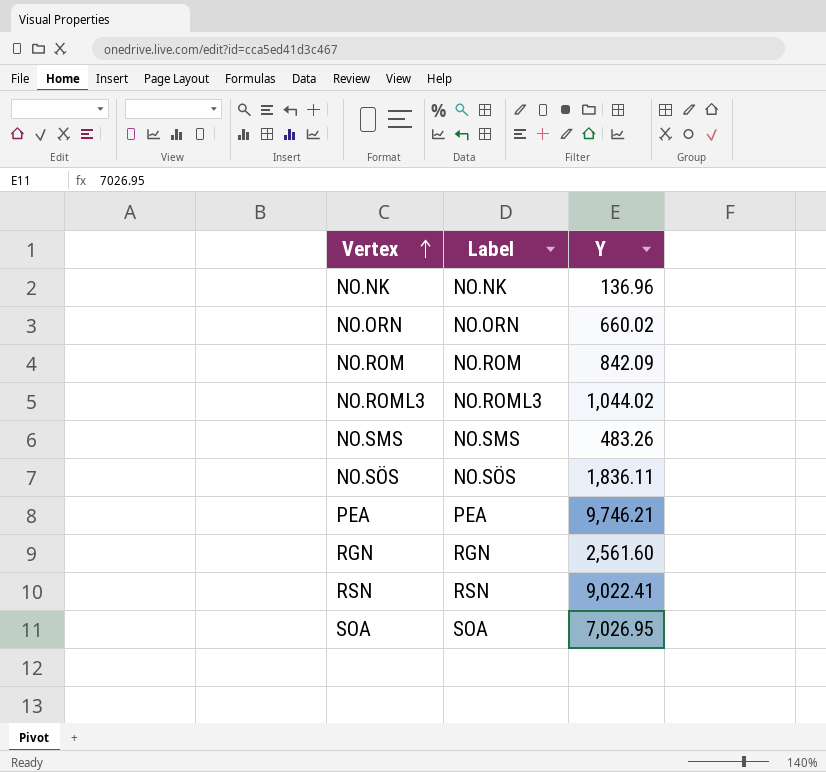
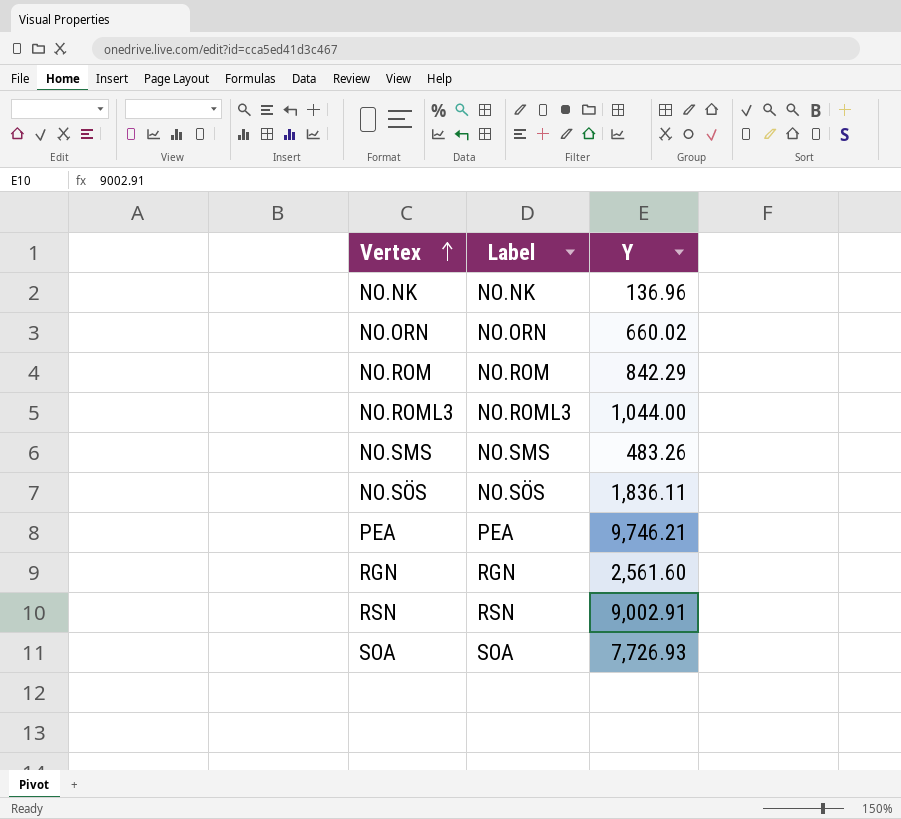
NO.ROM | Y: 842.09 -> 842.29
NO.ROML3 | Y: 1,044.02 -> 1,044.00
RSN | Y: 9,022.41 -> 9,002.91
SOA | Y: 7,026.95 -> 7,726.93

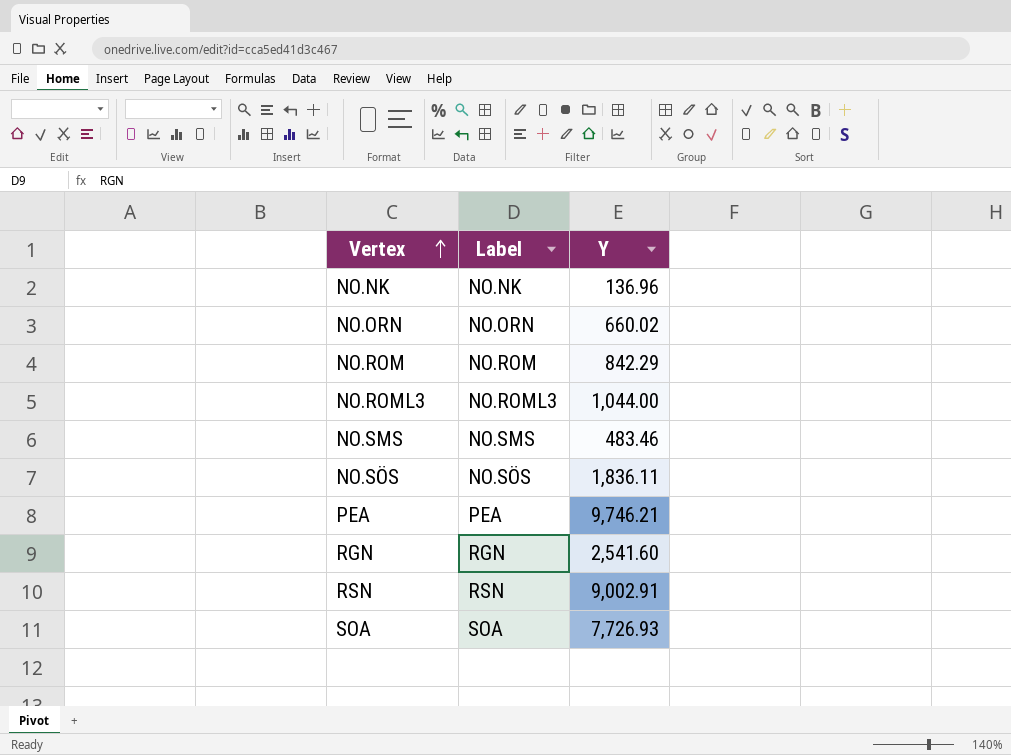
NO.SMS | Y: 483.26 -> 483.46
RGN | Y: 2,561.60 -> 2,541.60

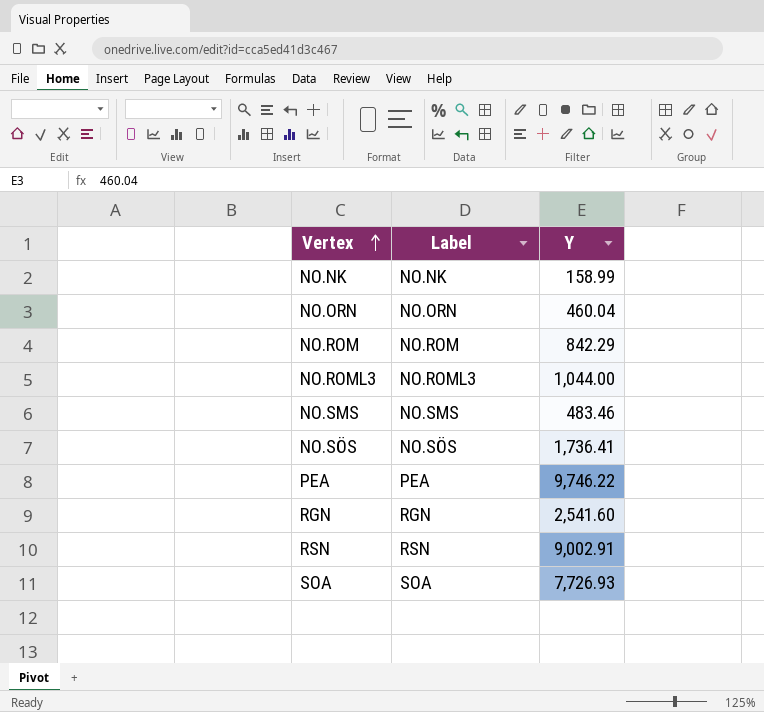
NO.NK | Y: 136.96 -> 158.99
NO.ORN | Y: 660.02 -> 460.04
NO.SÖS | Y: 1,836.11 -> 1,736.41
PEA | Y: 9,746.21 -> 9,746.22

